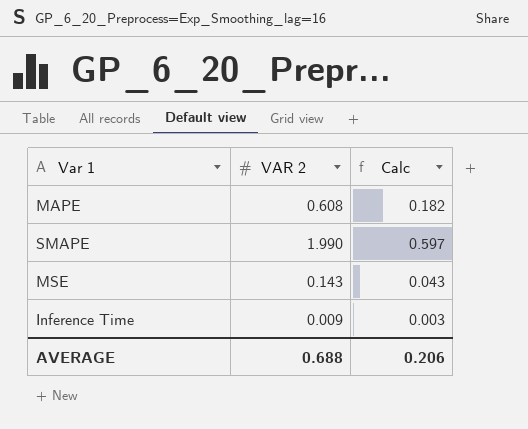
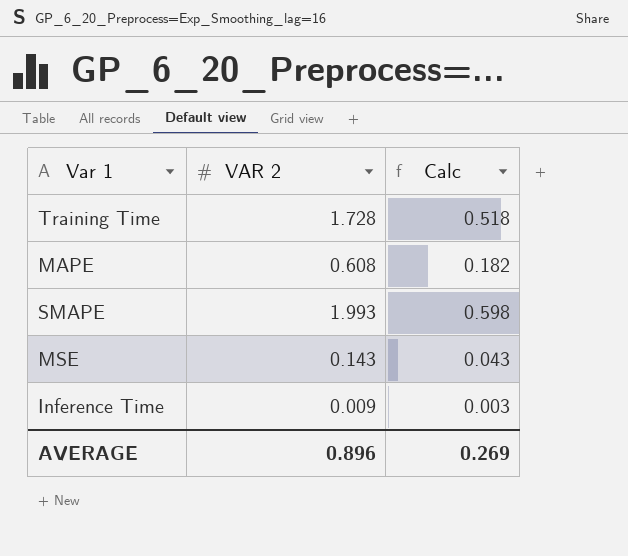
row Training Time: none -> 1.728 | 0.518
SMAPE | VAR 2: 1.990 -> 1.993
SMAPE | Calc: 0.597 -> 0.598
AVERAGE | VAR 2: 0.688 -> 0.896
AVERAGE | Calc: 0.206 -> 0.269

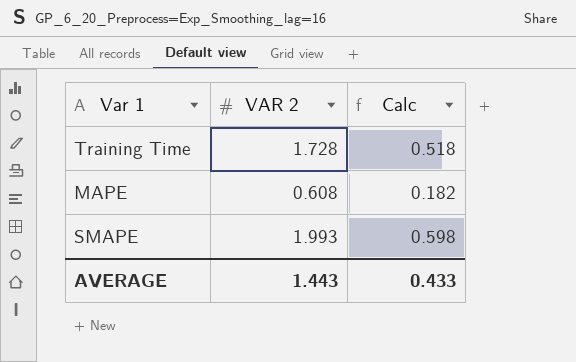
row MSE: 0.143 | 0.043 -> none
row Inference Time: 0.009 | 0.003 -> none
AVERAGE | VAR 2: 0.896 -> 1.443
AVERAGE | Calc: 0.269 -> 0.433

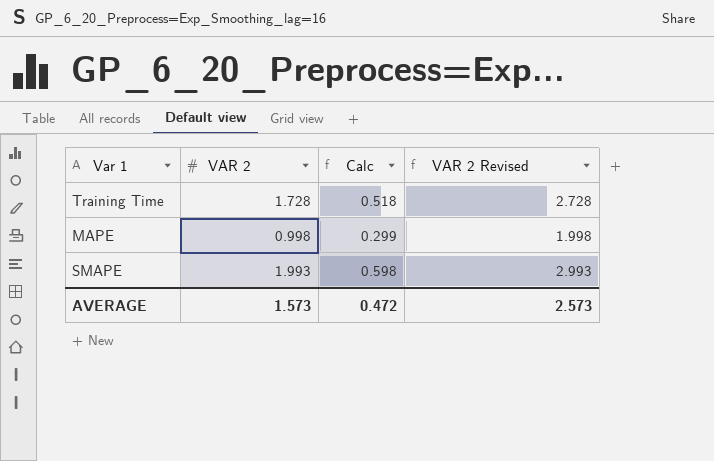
column VAR 2 Revised | formula: none -> [VAR 2] + 1
MAPE | VAR 2: 0.608 -> 0.998
MAPE | Calc: 0.182 -> 0.299
AVERAGE | VAR 2: 1.443 -> 1.573
AVERAGE | Calc: 0.433 -> 0.472

